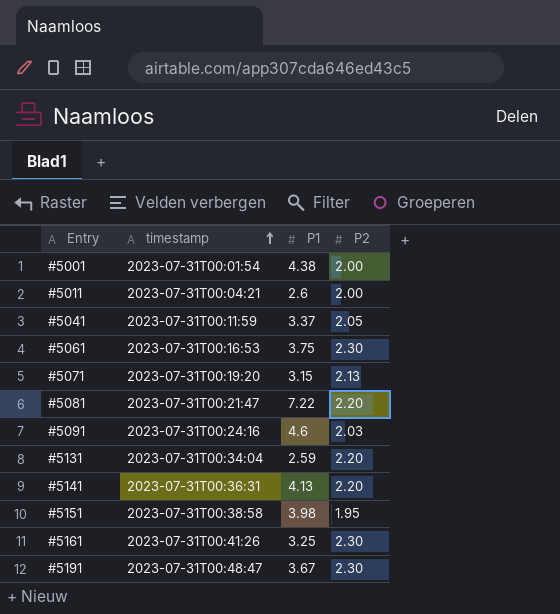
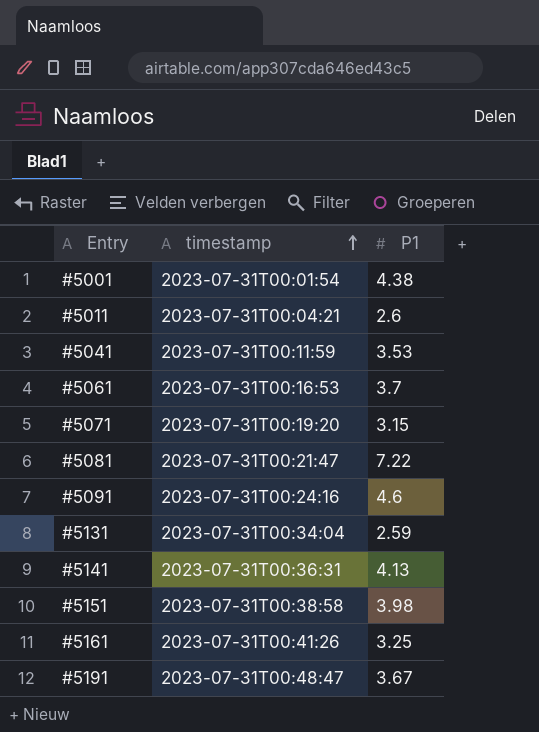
column P2 | position: 4 -> none
#5041 | P1: 3.37 -> 3.53
#5061 | P1: 3.75 -> 3.7

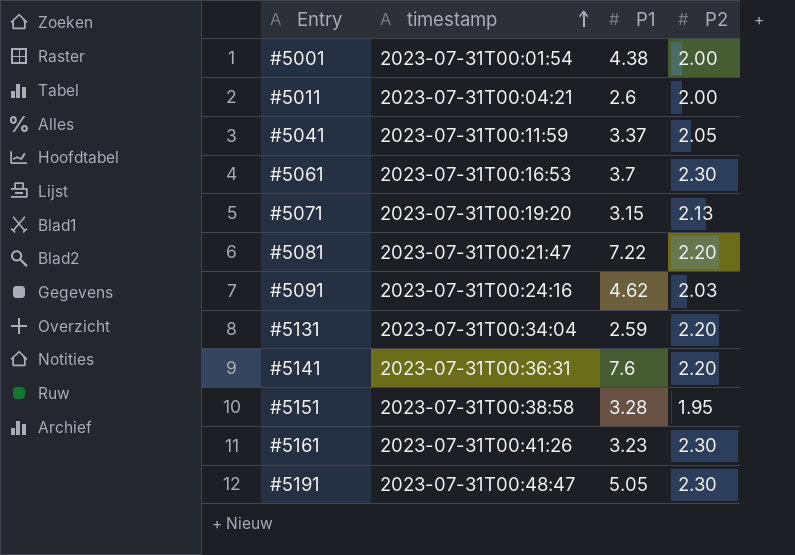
column P2 | position: none -> 4
#5041 | P1: 3.53 -> 3.37
#5091 | P1: 4.6 -> 4.62
#5141 | P1: 4.13 -> 7.6
#5151 | P1: 3.98 -> 3.28
#5161 | P1: 3.25 -> 3.23
#5191 | P1: 3.67 -> 5.05

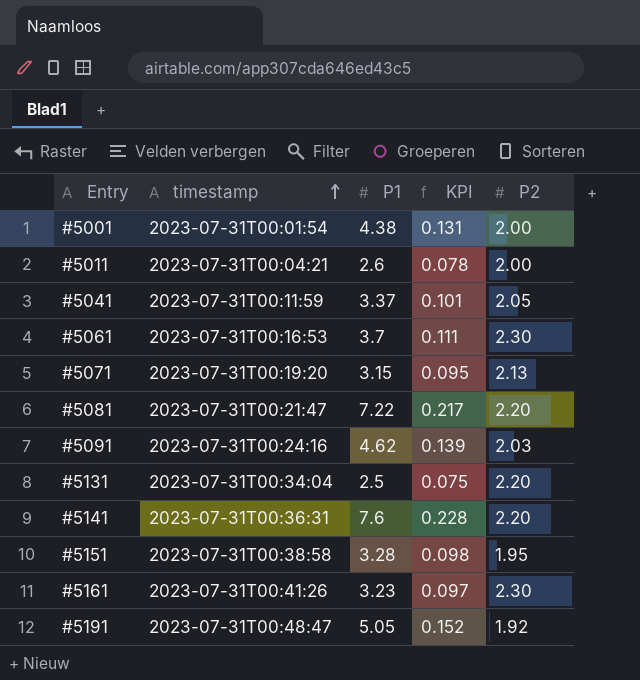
column KPI | formula: none -> [P1] * 0.03
#5131 | P1: 2.59 -> 2.5
#5191 | P2: 2.30 -> 1.92

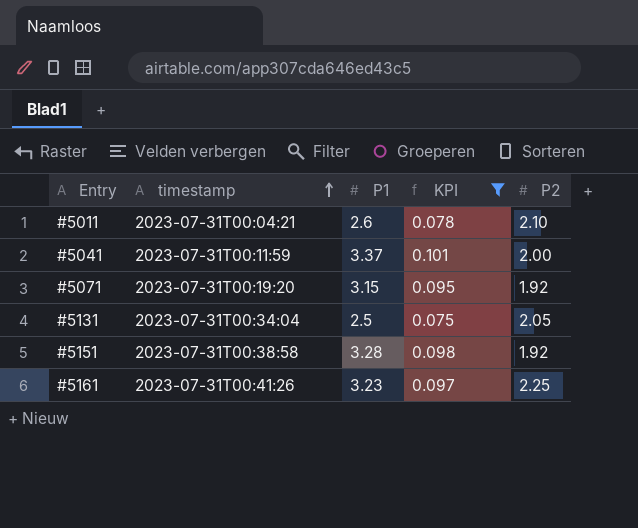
filter: none -> KPI <= 0.101
#5011 | P2: 2.00 -> 2.10
#5041 | P2: 2.05 -> 2.00
#5071 | P2: 2.13 -> 1.92
#5131 | P2: 2.20 -> 2.05
#5151 | P2: 1.95 -> 1.92
#5161 | P2: 2.30 -> 2.25

